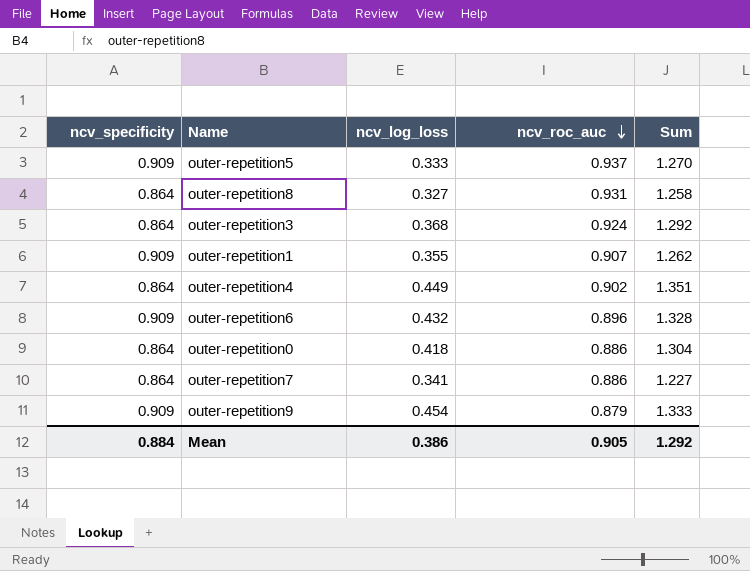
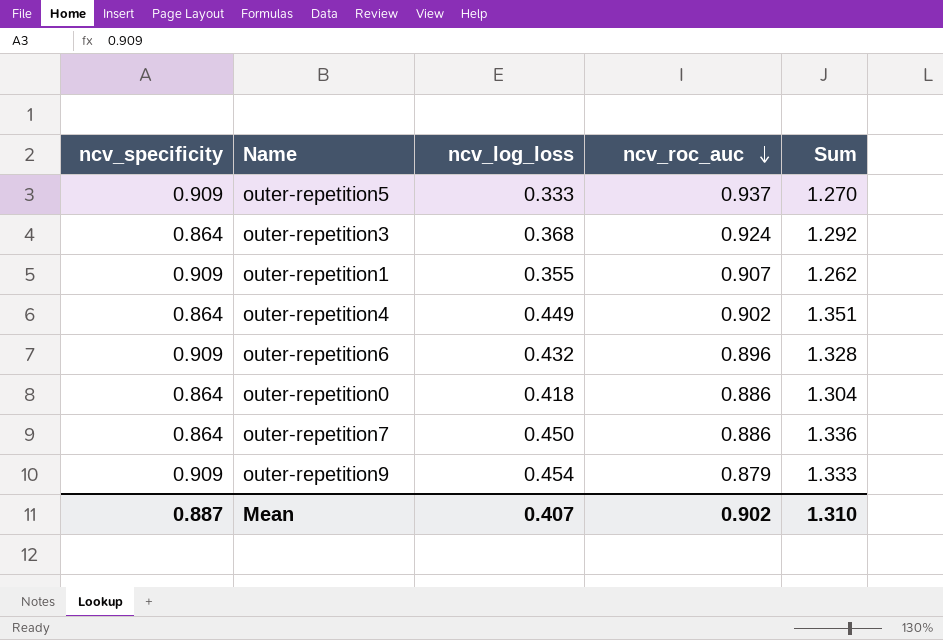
row outer-repetition8: 0.864 | 0.327 | 0.931 | 1.258 -> none
outer-repetition7 | ncv_log_loss: 0.341 -> 0.450
outer-repetition7 | Sum: 1.227 -> 1.336
Mean | ncv_specificity: 0.884 -> 0.887
Mean | ncv_log_loss: 0.386 -> 0.407
Mean | ncv_roc_auc: 0.905 -> 0.902
Mean | Sum: 1.292 -> 1.310

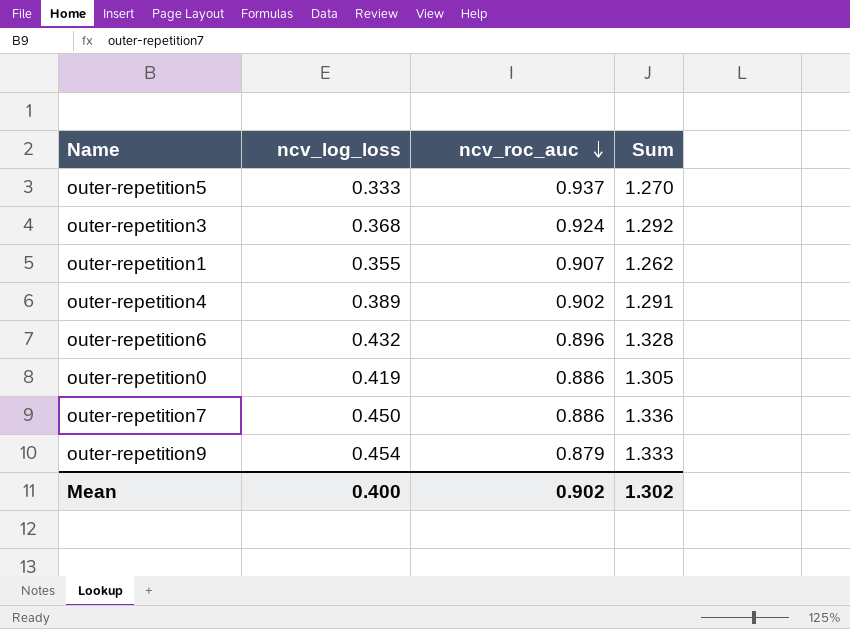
column ncv_specificity | position: 1 -> none
outer-repetition4 | ncv_log_loss: 0.449 -> 0.389
outer-repetition4 | Sum: 1.351 -> 1.291
outer-repetition0 | ncv_log_loss: 0.418 -> 0.419
outer-repetition0 | Sum: 1.304 -> 1.305
Mean | ncv_log_loss: 0.407 -> 0.400
Mean | Sum: 1.310 -> 1.302

